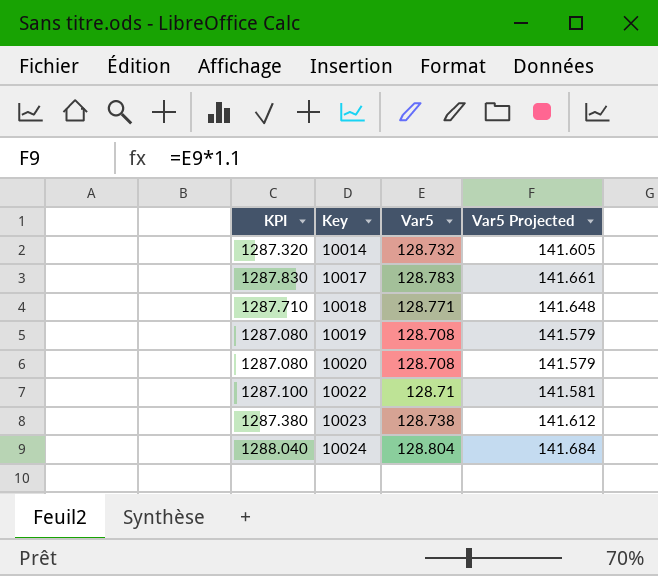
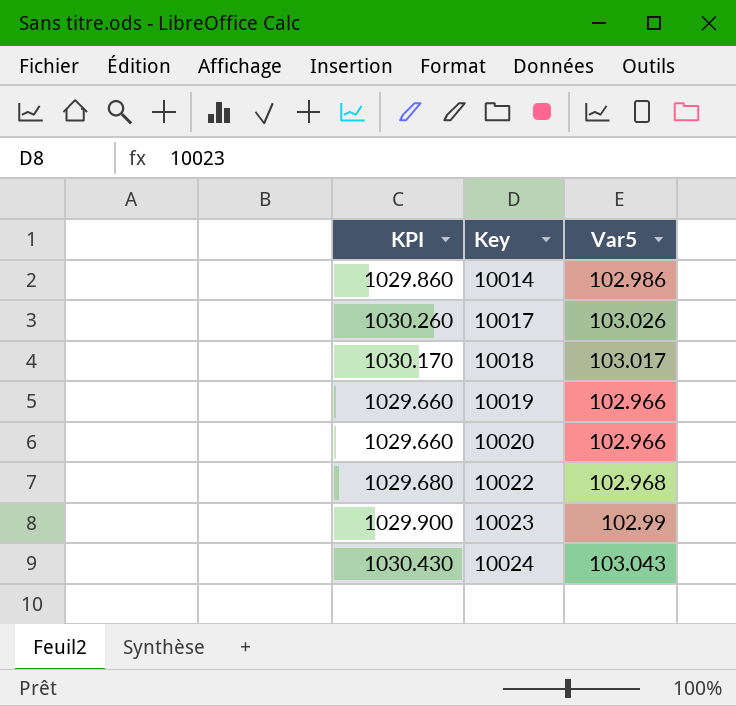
column Var5 Projected | formula: [Var5] * 1.1 -> none
10014 | KPI: 1287.320 -> 1029.860
10014 | Var5: 128.732 -> 102.986
10017 | KPI: 1287.830 -> 1030.260
10017 | Var5: 128.783 -> 103.026
10018 | KPI: 1287.710 -> 1030.170
10018 | Var5: 128.771 -> 103.017
10019 | KPI: 1287.080 -> 1029.660
10019 | Var5: 128.708 -> 102.966
10020 | KPI: 1287.080 -> 1029.660
10020 | Var5: 128.708 -> 102.966
10022 | KPI: 1287.100 -> 1029.680
10022 | Var5: 128.71 -> 102.968
10023 | KPI: 1287.380 -> 1029.900
10023 | Var5: 128.738 -> 102.99
10024 | KPI: 1288.040 -> 1030.430
10024 | Var5: 128.804 -> 103.043

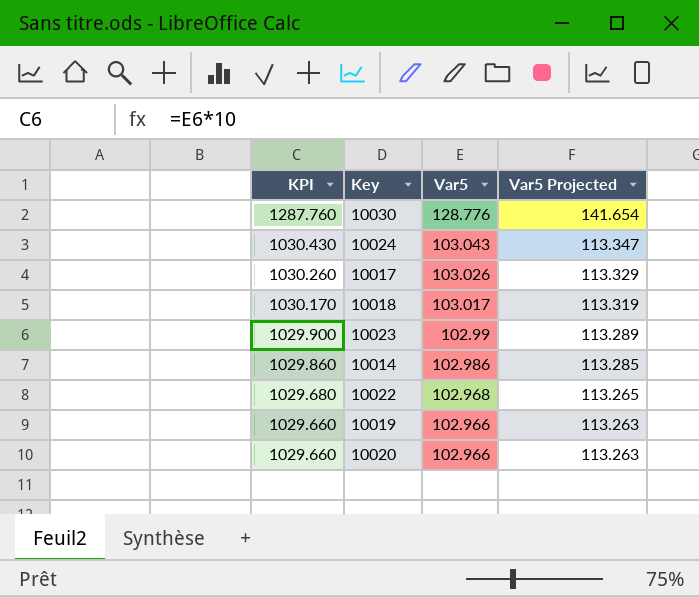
row order: Key ascending -> KPI descending
column Var5 Projected | formula: none -> [Var5] * 1.1
row 10030: none -> 1287.760 | 128.776 | 141.654

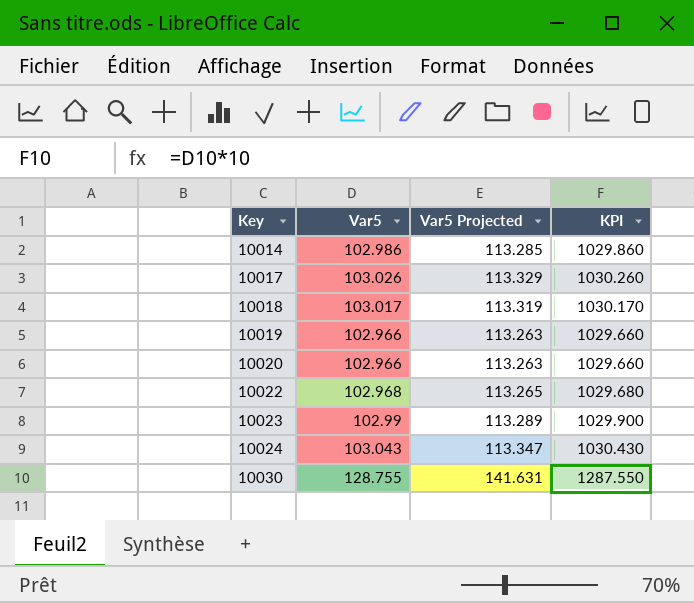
row order: KPI descending -> Key ascending
column KPI | position: 1 -> 4
10030 | Var5: 128.776 -> 128.755
10030 | Var5 Projected: 141.654 -> 141.631
10030 | KPI: 1287.760 -> 1287.550

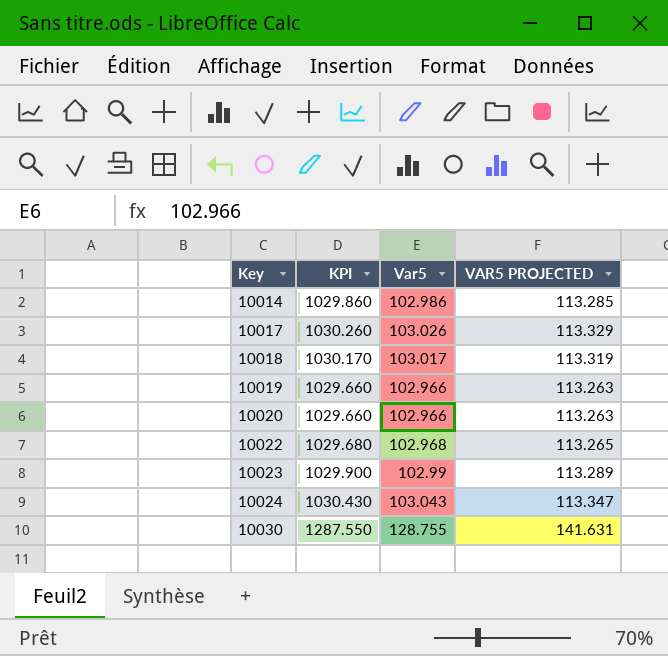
column KPI | position: 4 -> 2
column name: Var5 Projected -> VAR5 PROJECTED

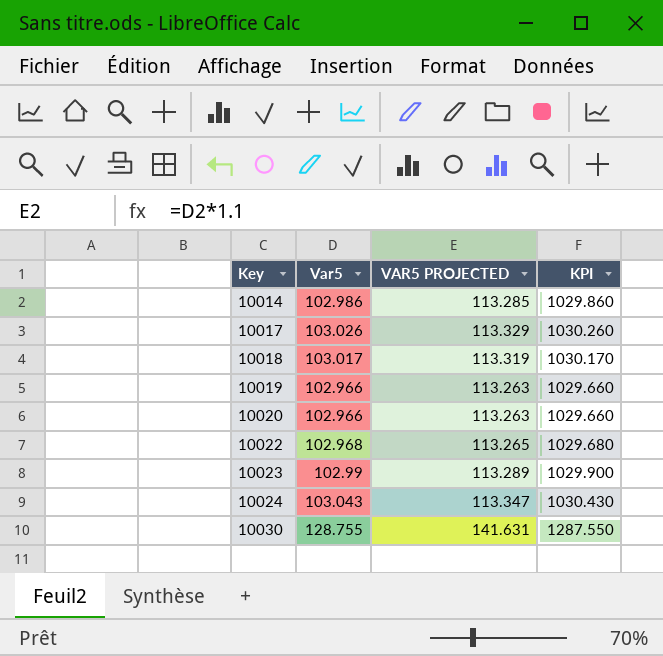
column KPI | position: 2 -> 4

